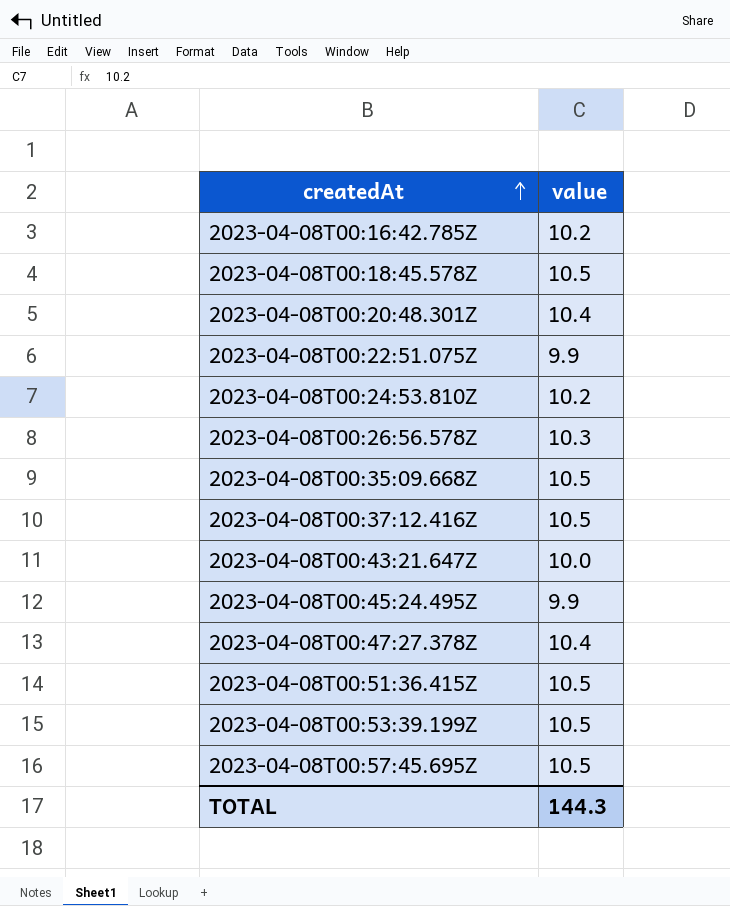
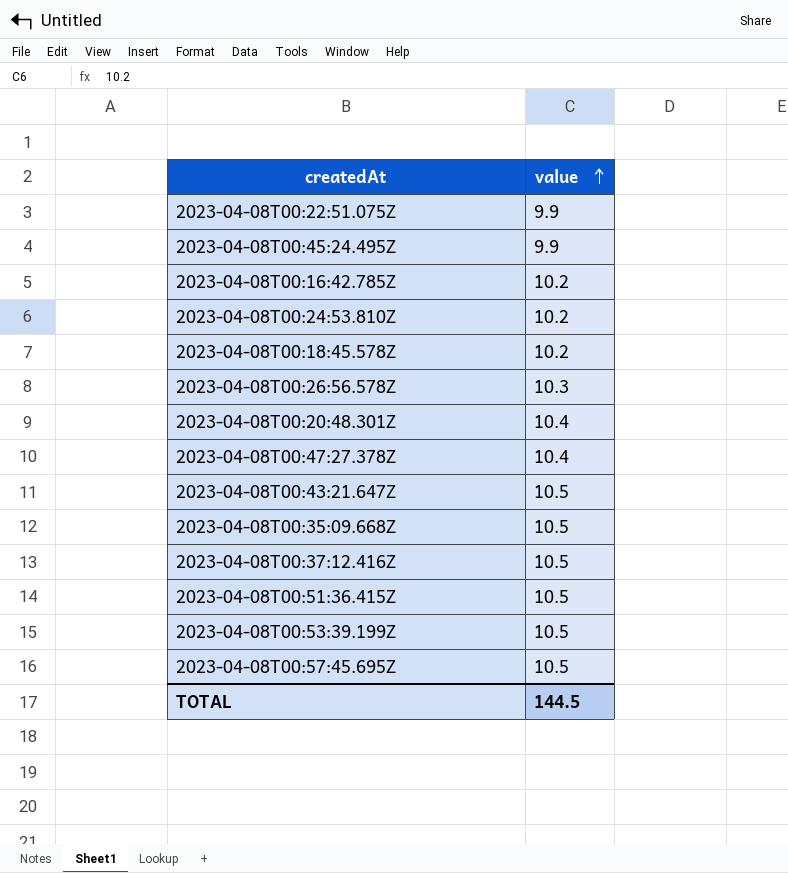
row order: createdAt ascending -> value ascending
2023-04-08T00:18:45.578Z | value: 10.5 -> 10.2
2023-04-08T00:43:21.647Z | value: 10.0 -> 10.5
TOTAL | value: 144.3 -> 144.5

